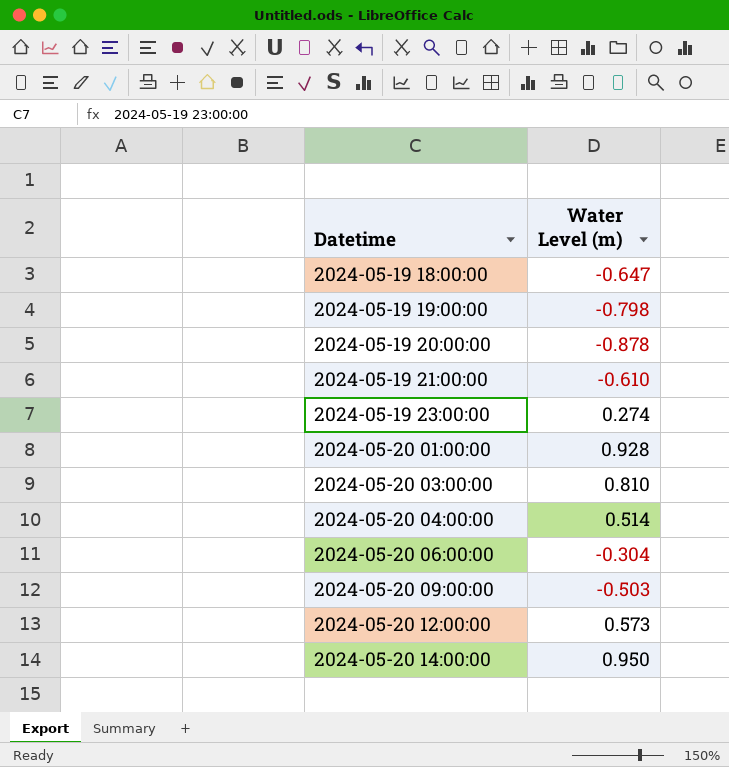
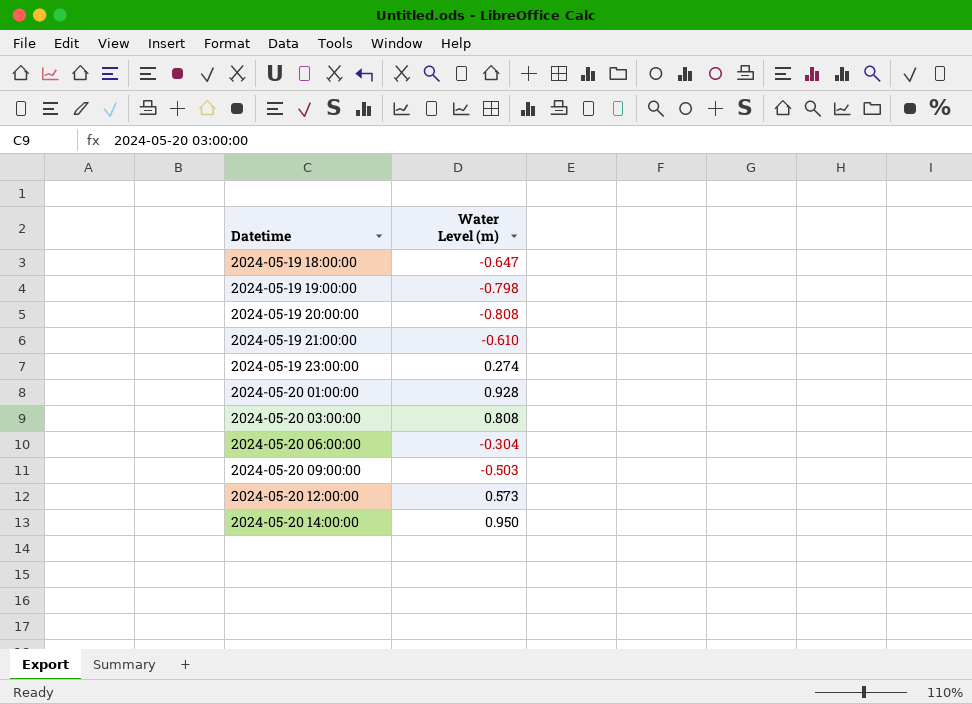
row 2024-05-20 04:00:00: 0.514 -> none
2024-05-19 20:00:00 | Water Level (m): -0.878 -> -0.808
2024-05-20 03:00:00 | Water Level (m): 0.810 -> 0.808

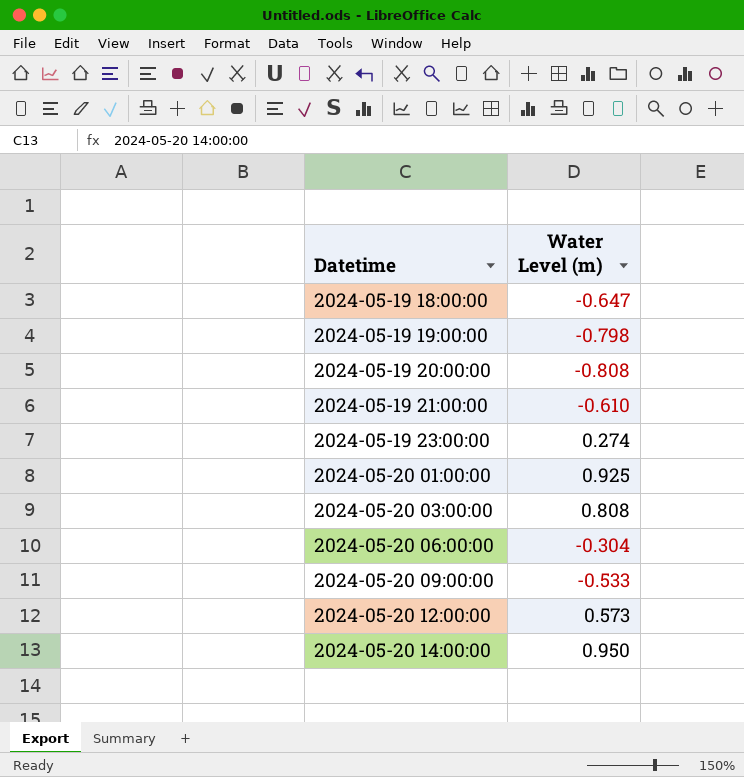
2024-05-20 01:00:00 | Water Level (m): 0.928 -> 0.925
2024-05-20 09:00:00 | Water Level (m): -0.503 -> -0.533

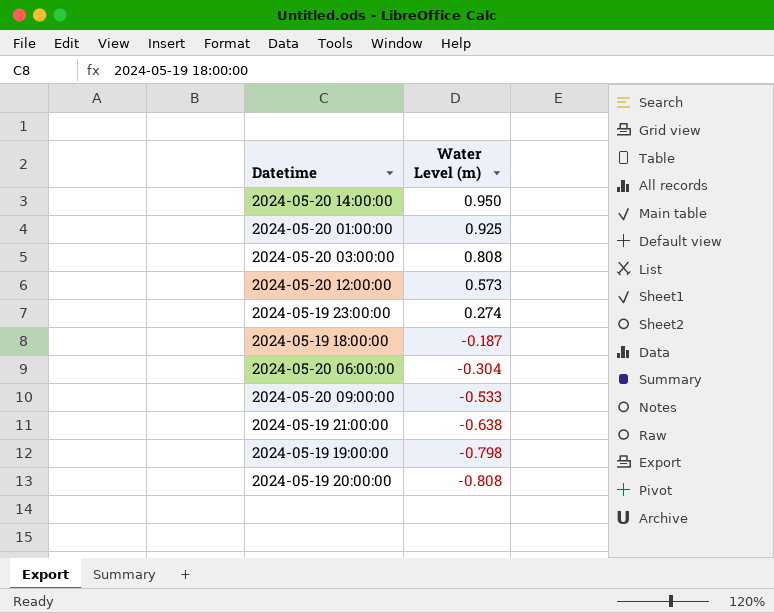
row order: Datetime ascending -> Water Level (m) descending
2024-05-19 18:00:00 | Water Level (m): -0.647 -> -0.187
2024-05-19 21:00:00 | Water Level (m): -0.610 -> -0.638

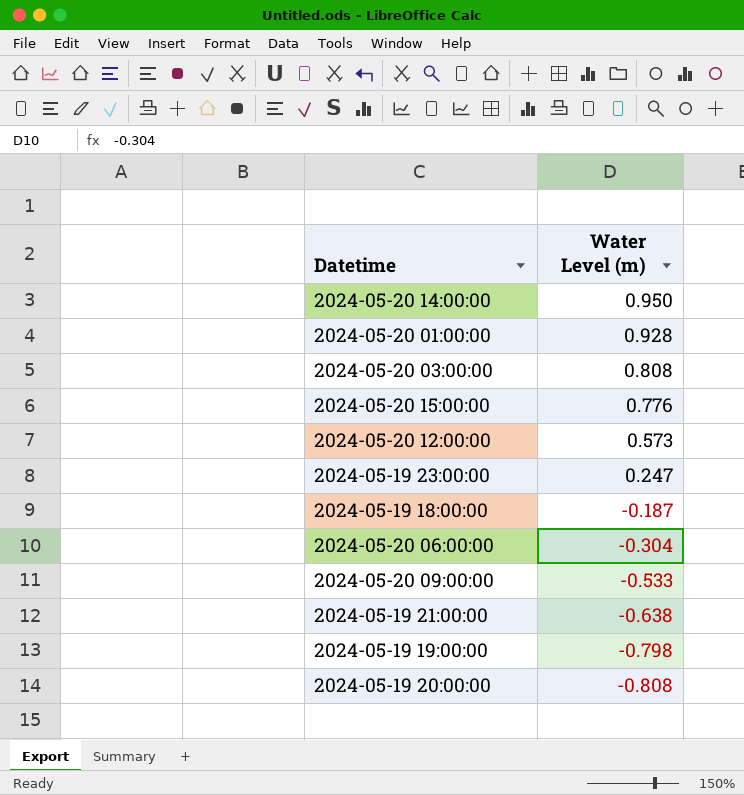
2024-05-20 01:00:00 | Water Level (m): 0.925 -> 0.928
row 2024-05-20 15:00:00: none -> 0.776
2024-05-19 23:00:00 | Water Level (m): 0.274 -> 0.247

